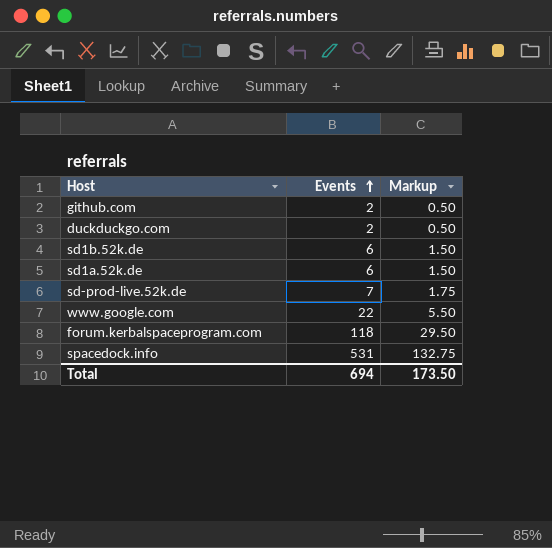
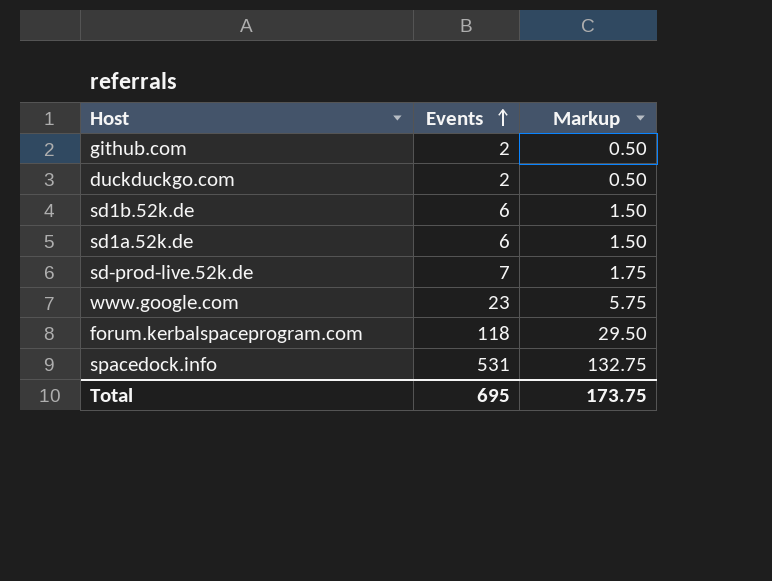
www.google.com | Events: 22 -> 23
www.google.com | Markup: 5.50 -> 5.75
Total | Events: 694 -> 695
Total | Markup: 173.50 -> 173.75

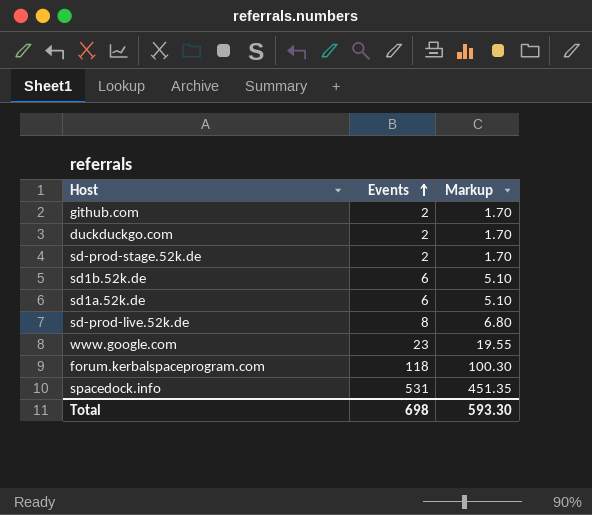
column Markup | formula: [Events] * 0.25 -> [Events] * 0.85
row sd-prod-stage.52k.de: none -> 2 | 1.70
sd-prod-live.52k.de | Events: 7 -> 8
Total | Events: 695 -> 698
Total | Markup: 173.75 -> 593.30

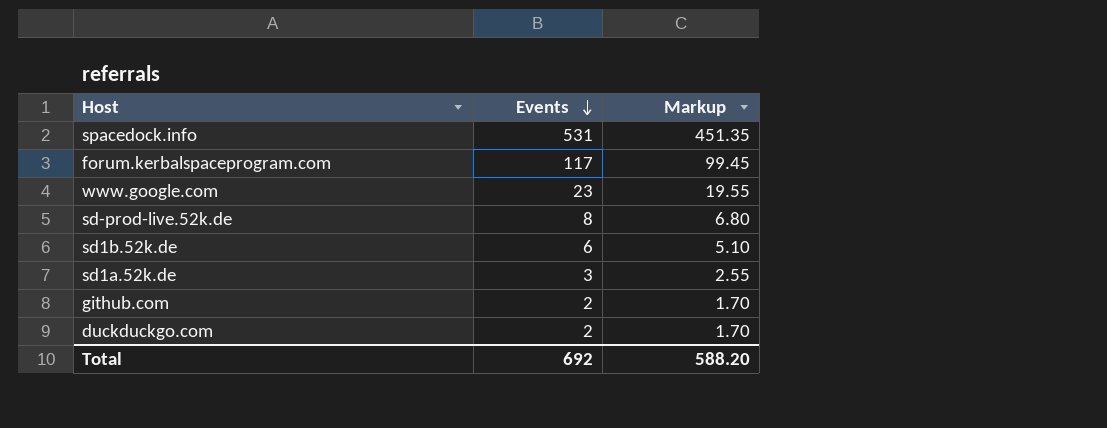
row order: Events ascending -> Events descending
row sd-prod-stage.52k.de: 2 | 1.70 -> none
forum.kerbalspaceprogram.com | Events: 118 -> 117
forum.kerbalspaceprogram.com | Markup: 100.30 -> 99.45
sd1a.52k.de | Events: 6 -> 3
sd1a.52k.de | Markup: 5.10 -> 2.55
Total | Events: 698 -> 692
Total | Markup: 593.30 -> 588.20

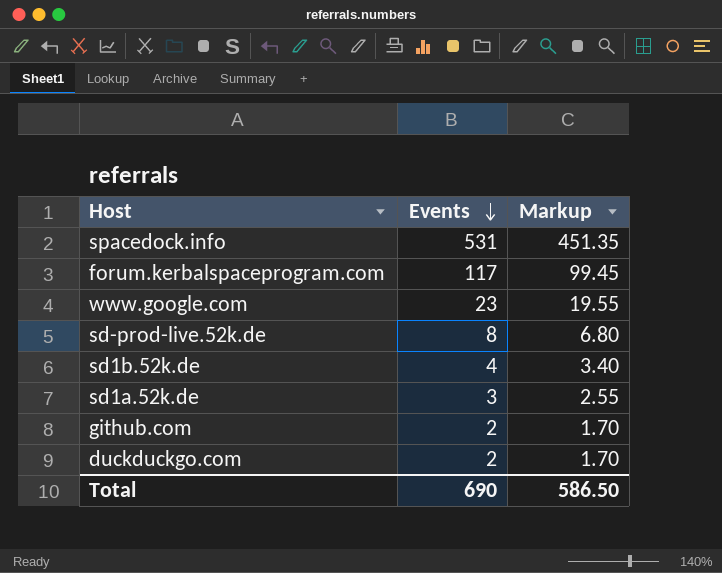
sd1b.52k.de | Events: 6 -> 4
sd1b.52k.de | Markup: 5.10 -> 3.40
Total | Events: 692 -> 690
Total | Markup: 588.20 -> 586.50

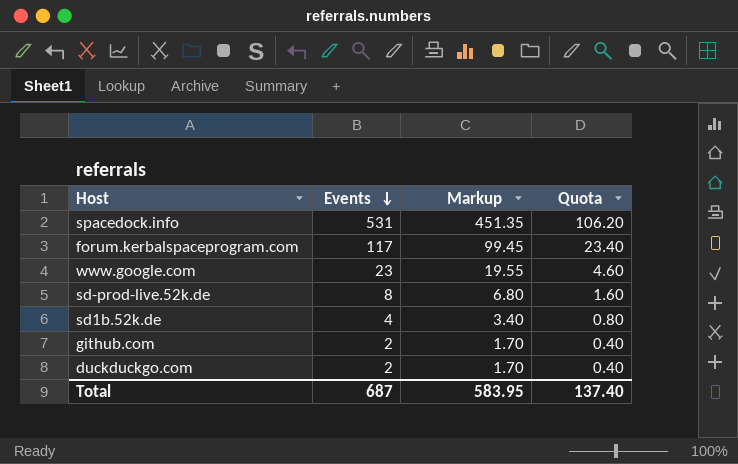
column Quota | formula: none -> [Events] * 0.2
row sd1a.52k.de: 3 | 2.55 -> none
Total | Events: 690 -> 687
Total | Markup: 586.50 -> 583.95

